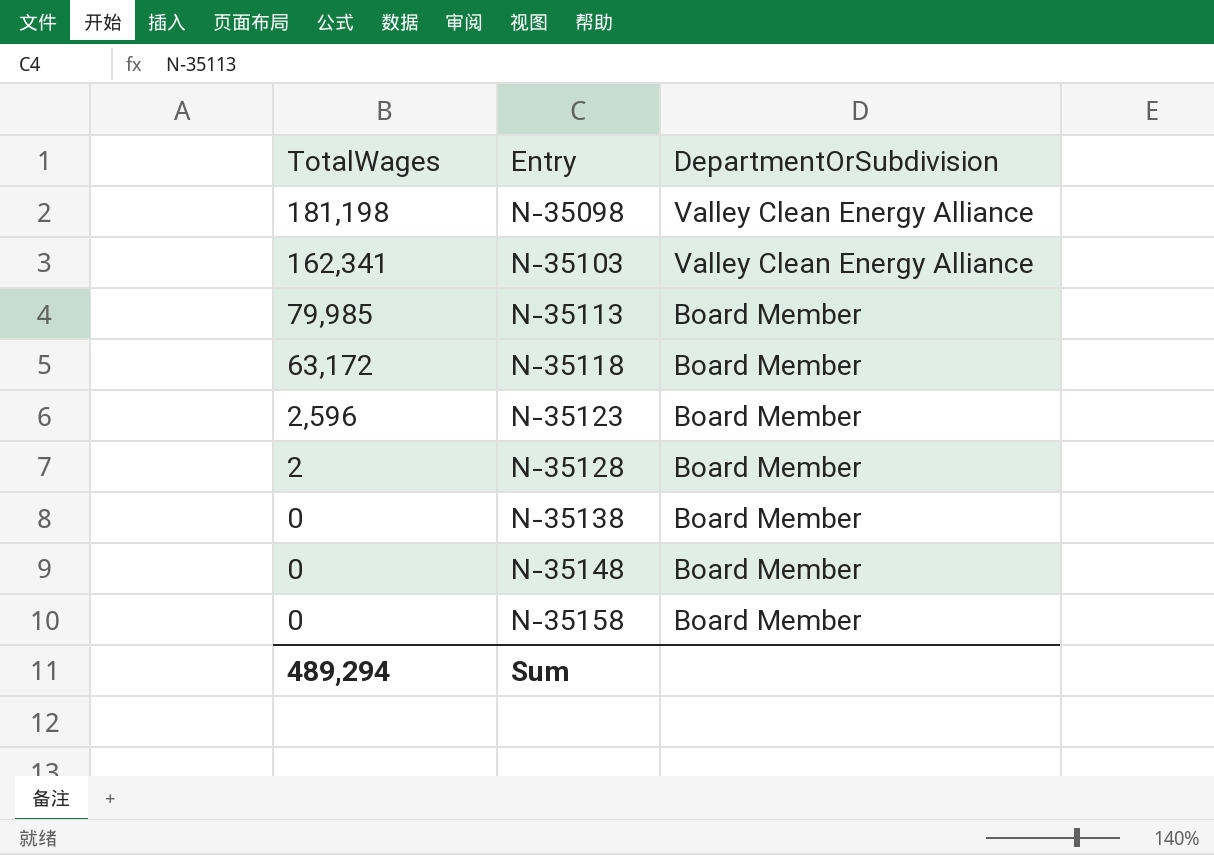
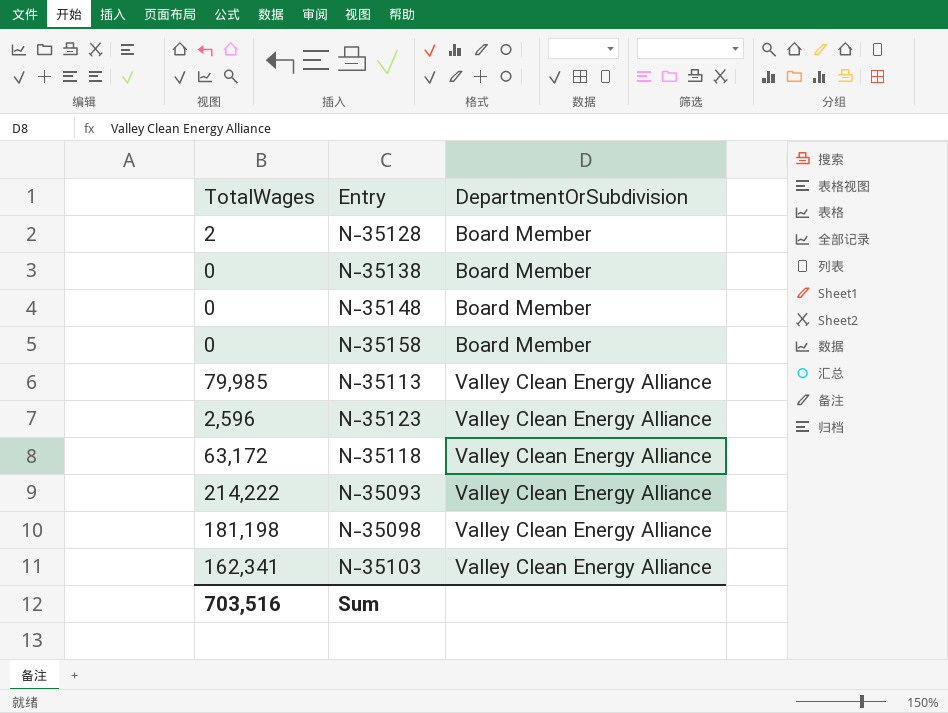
row order: TotalWages descending -> DepartmentOrSubdivision ascending
N-35113 | DepartmentOrSubdivision: Board Member -> Valley Clean Energy Alliance
N-35123 | DepartmentOrSubdivision: Board Member -> Valley Clean Energy Alliance
N-35118 | DepartmentOrSubdivision: Board Member -> Valley Clean Energy Alliance
row N-35093: none -> 214,222 | Valley Clean Energy Alliance
Sum | TotalWages: 489,294 -> 703,516

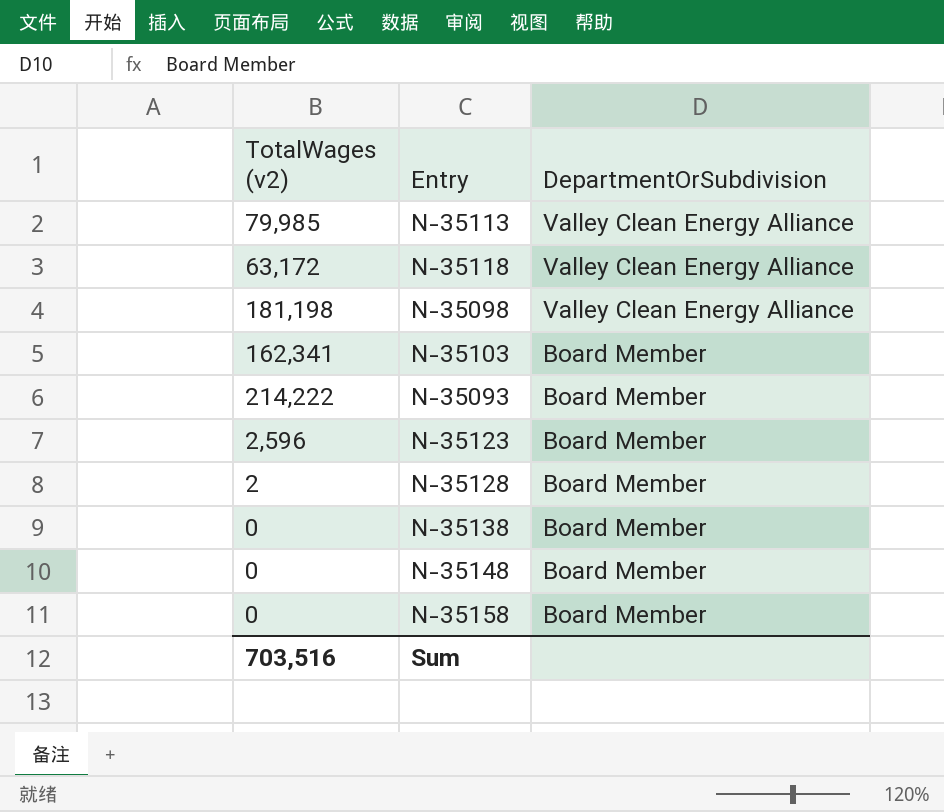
row order: DepartmentOrSubdivision ascending -> DepartmentOrSubdivision descending
column name: TotalWages -> TotalWages (v2)
N-35103 | DepartmentOrSubdivision: Valley Clean Energy Alliance -> Board Member
N-35093 | DepartmentOrSubdivision: Valley Clean Energy Alliance -> Board Member
N-35123 | DepartmentOrSubdivision: Valley Clean Energy Alliance -> Board Member

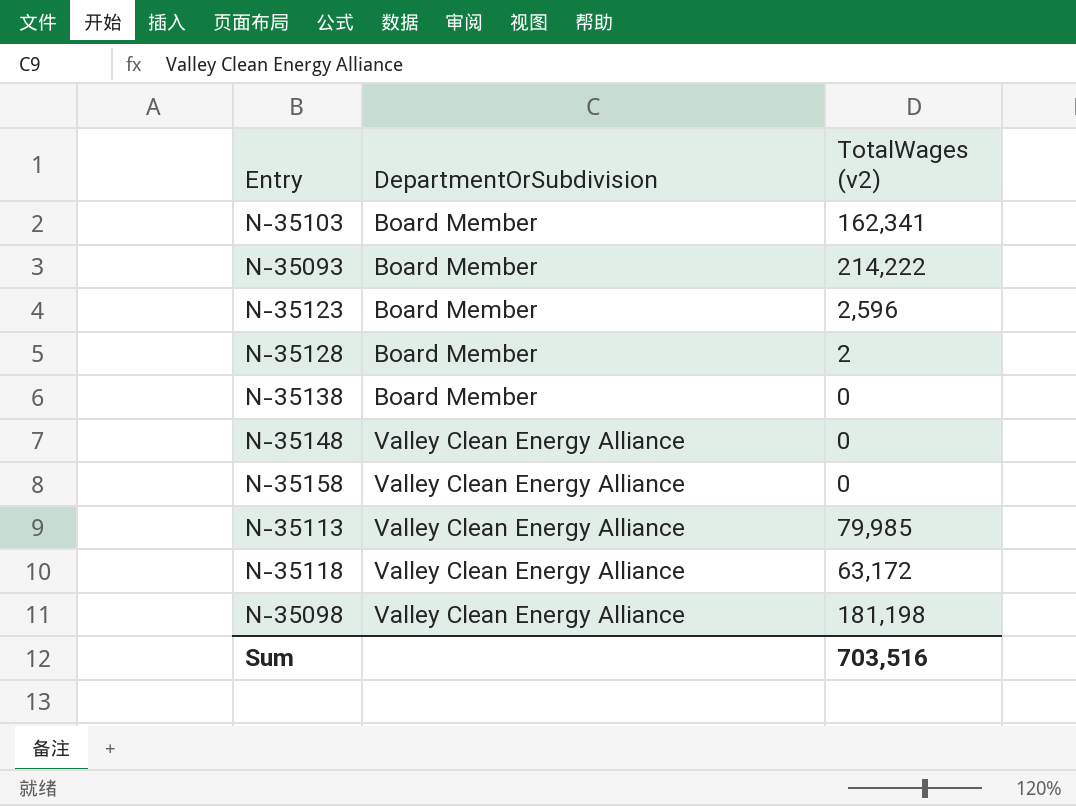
row order: DepartmentOrSubdivision descending -> DepartmentOrSubdivision ascending
column TotalWages (v2) | position: 1 -> 3
N-35148 | DepartmentOrSubdivision: Board Member -> Valley Clean Energy Alliance
N-35158 | DepartmentOrSubdivision: Board Member -> Valley Clean Energy Alliance

